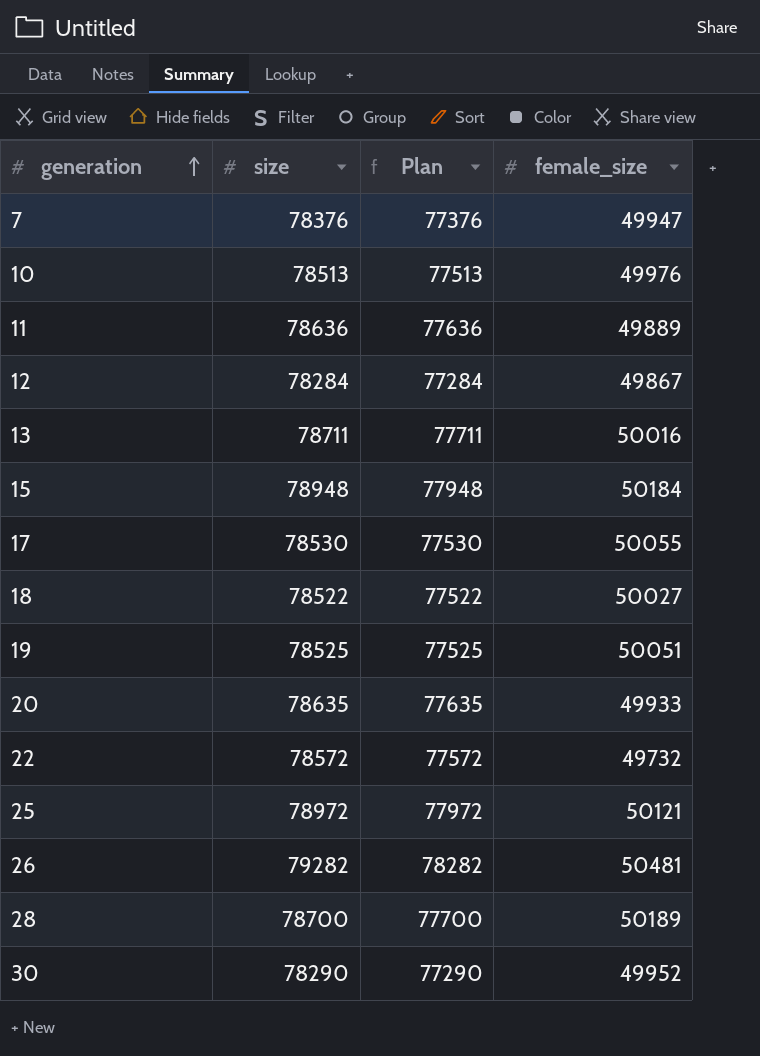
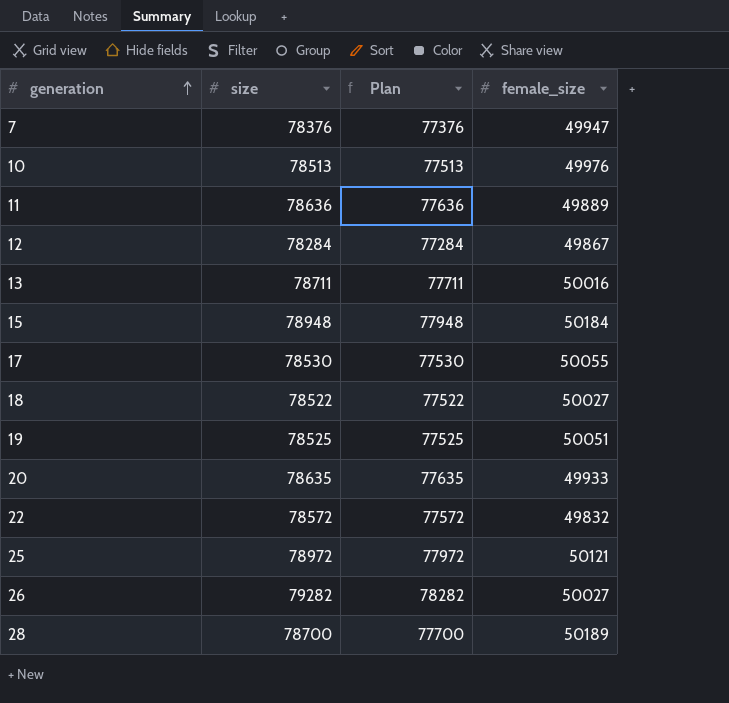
row 30: 78290 | 77290 | 49952 -> none
22 | female_size: 49732 -> 49832
26 | female_size: 50481 -> 50027

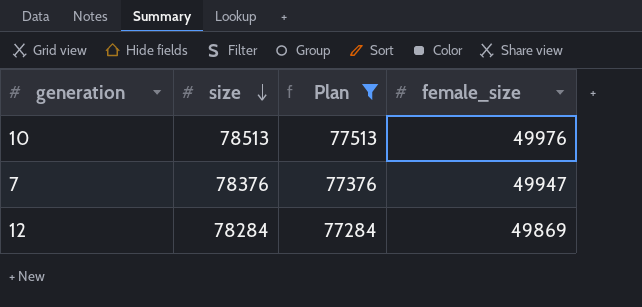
filter: none -> Plan <= 77513
row order: generation ascending -> size descending
12 | female_size: 49867 -> 49869

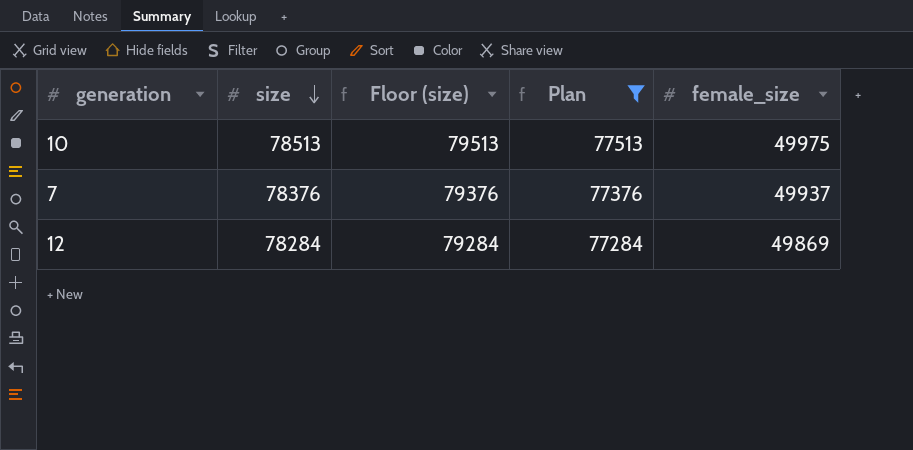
column Floor (size) | formula: none -> [size] + 1000
10 | female_size: 49976 -> 49975
7 | female_size: 49947 -> 49937

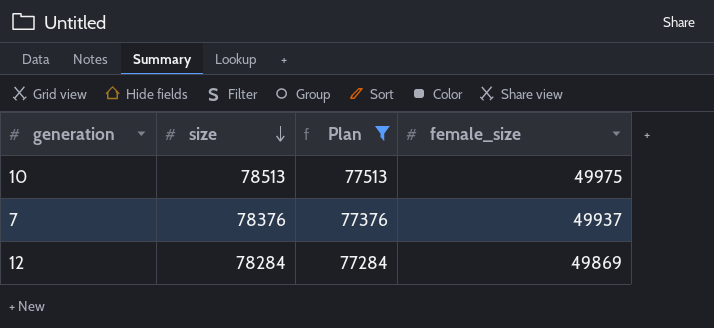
column Floor (size) | formula: [size] + 1000 -> none

